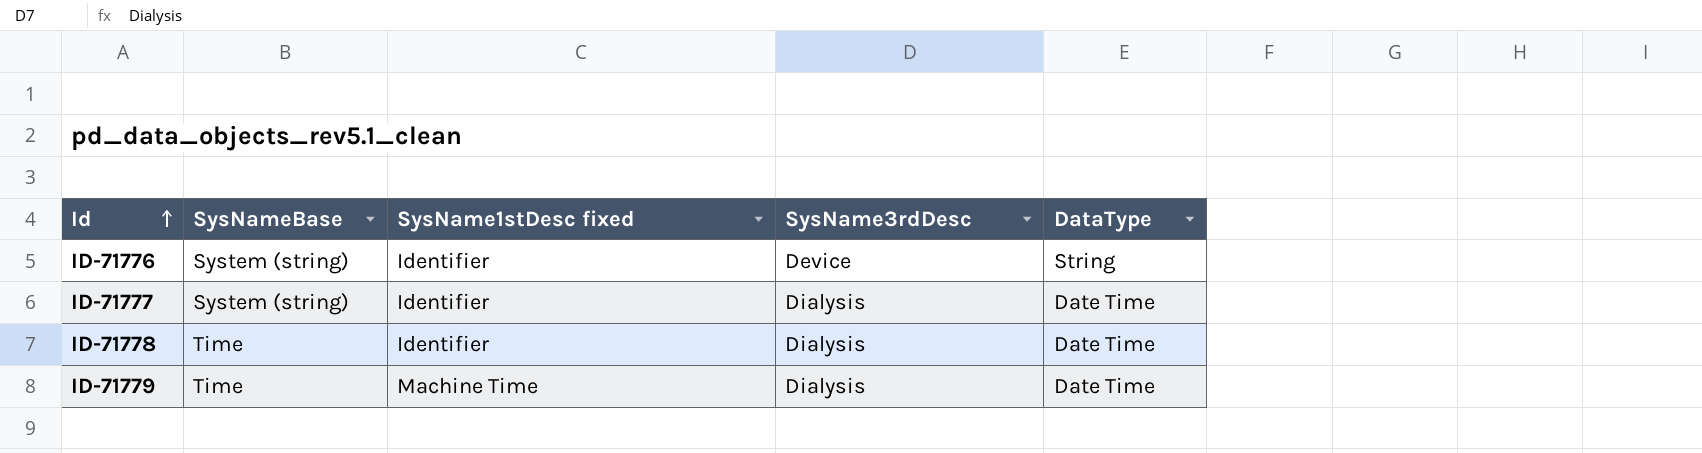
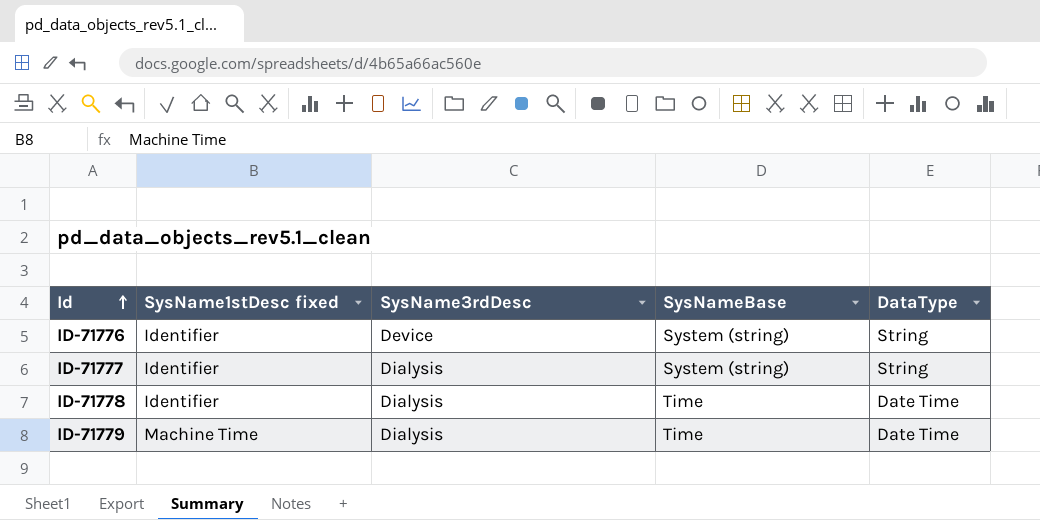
column SysNameBase | position: 2 -> 4
ID-71777 | DataType: Date Time -> String

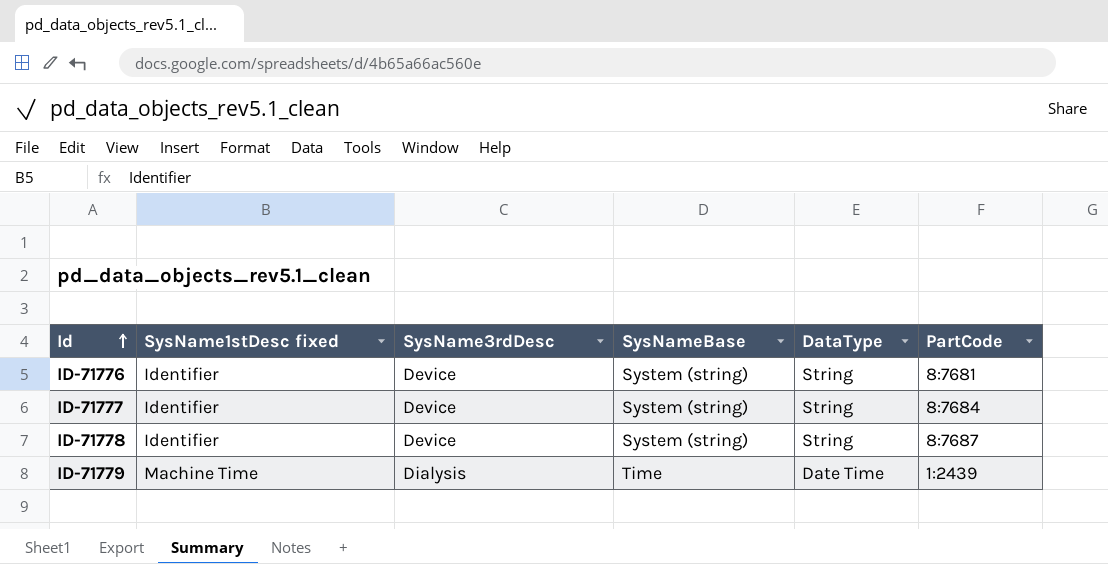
column PartCode | position: none -> 6
ID-71777 | SysName3rdDesc: Dialysis -> Device
ID-71778 | SysName3rdDesc: Dialysis -> Device
ID-71778 | SysNameBase: Time -> System (string)
ID-71778 | DataType: Date Time -> String

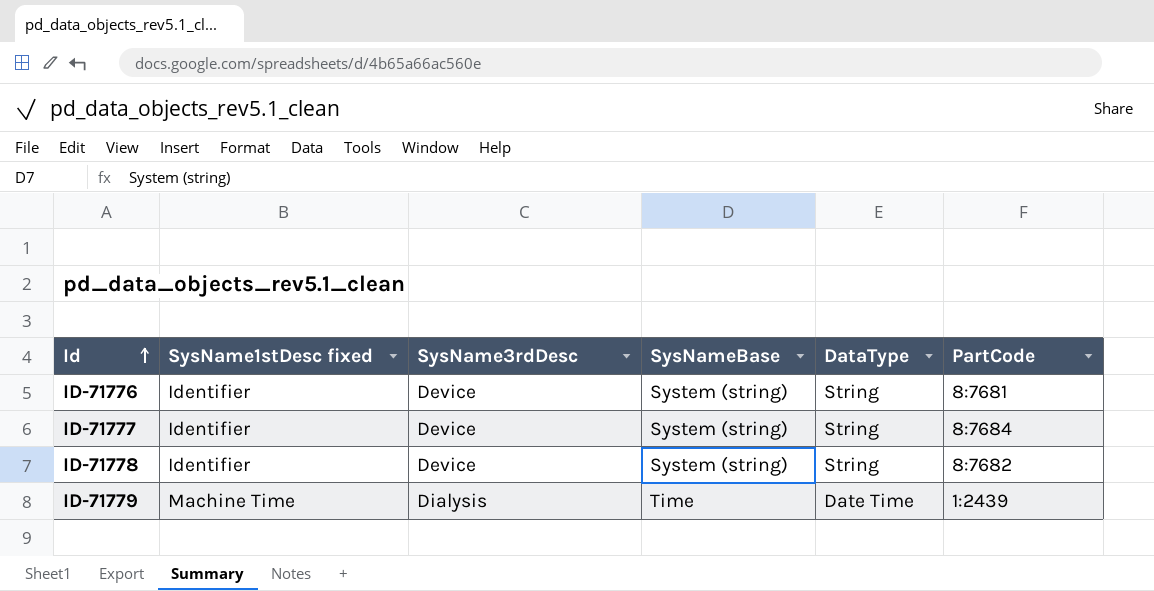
ID-71778 | PartCode: 8:7687 -> 8:7682

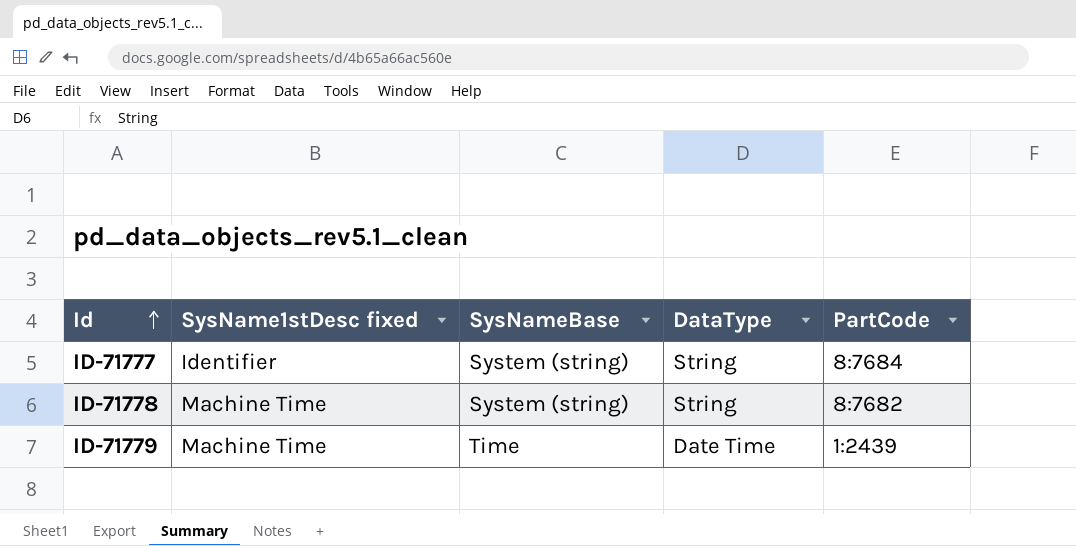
column SysName3rdDesc | position: 3 -> none
row ID-71776: Identifier | Device | System (string) | String | 8:7681 -> none
ID-71778 | SysName1stDesc fixed: Identifier -> Machine Time

